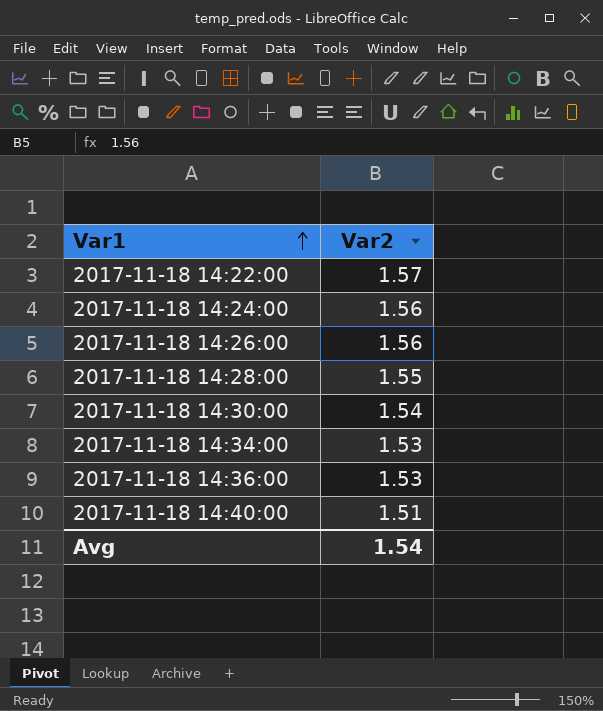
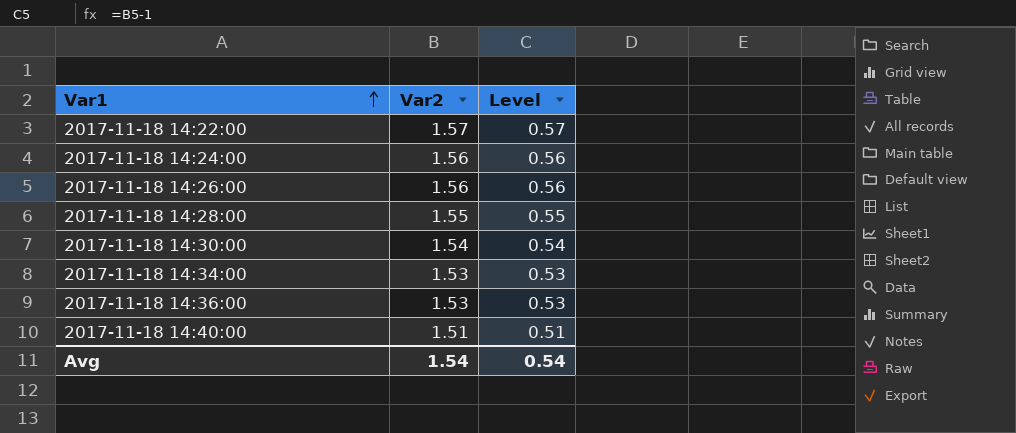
column Level | formula: none -> [Var2] - 1

